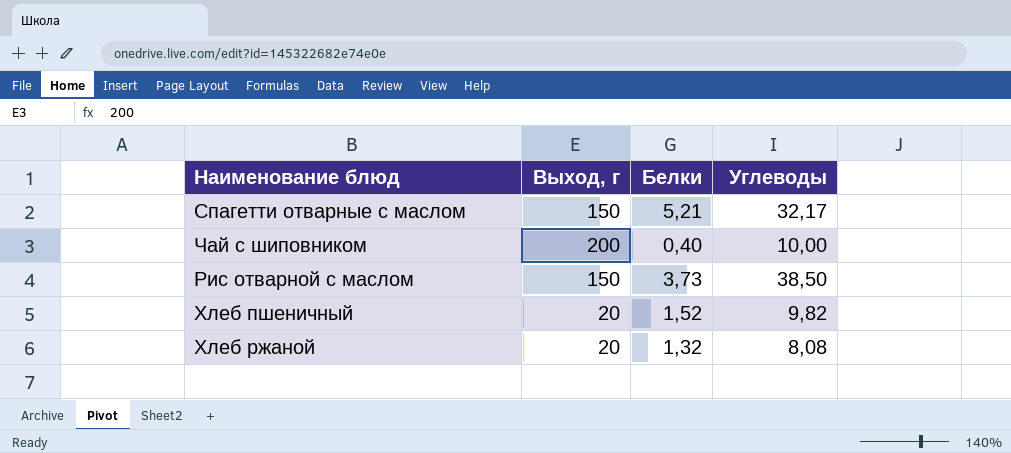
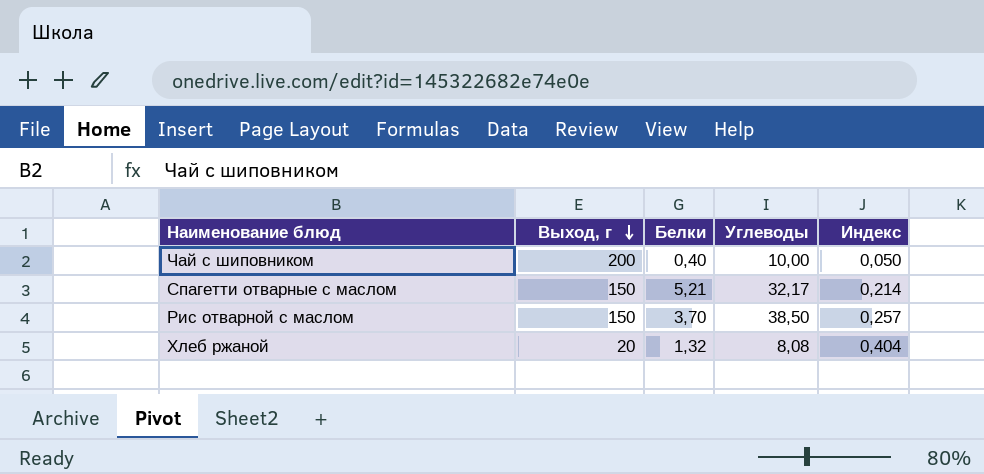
row order: none -> Выход, г descending
column Индекс | formula: none -> [Углеводы] / [Выход, г]
row Хлеб пшеничный: 20 | 1,52 | 9,82 -> none
Рис отварной с маслом | Белки: 3,73 -> 3,70

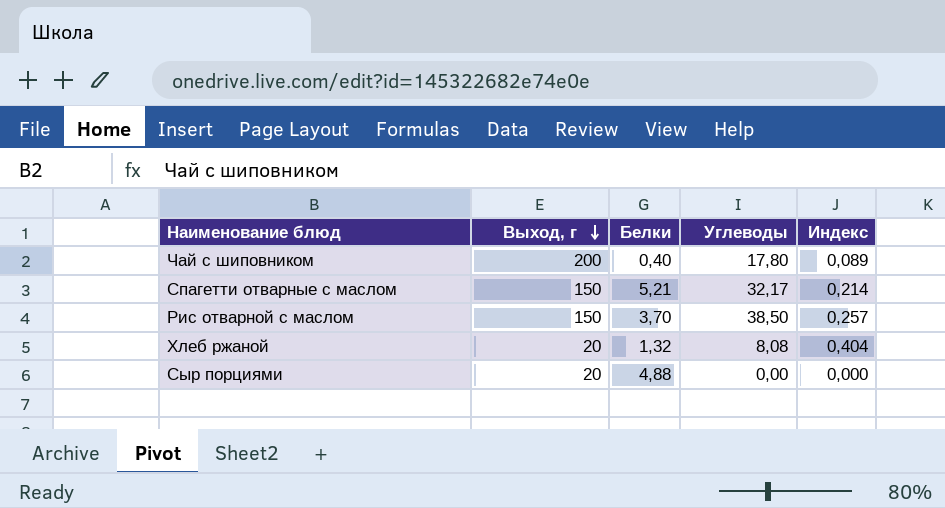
Чай с шиповником | Углеводы: 10,00 -> 17,80
Чай с шиповником | Индекс: 0,050 -> 0,089
row Сыр порциями: none -> 20 | 4,88 | 0,00 | 0,000

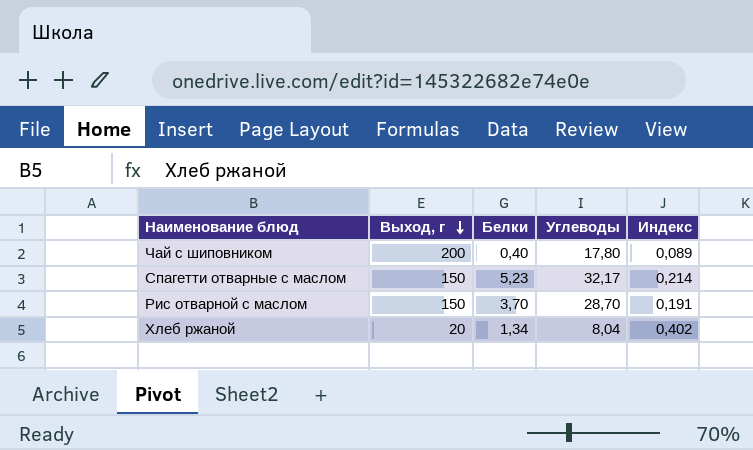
row Сыр порциями: 20 | 4,88 | 0,00 | 0,000 -> none
Спагетти отварные с маслом | Белки: 5,21 -> 5,23
Рис отварной с маслом | Углеводы: 38,50 -> 28,70
Рис отварной с маслом | Индекс: 0,257 -> 0,191
Хлеб ржаной | Белки: 1,32 -> 1,34
Хлеб ржаной | Углеводы: 8,08 -> 8,04
Хлеб ржаной | Индекс: 0,404 -> 0,402

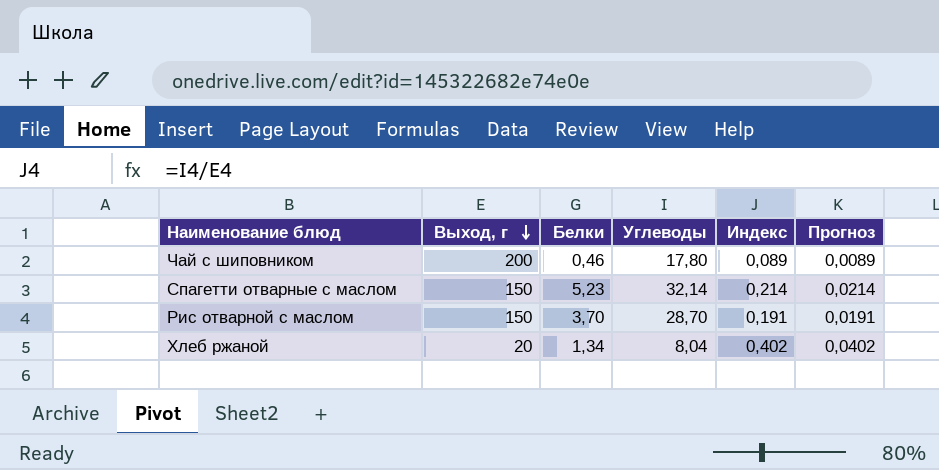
column Прогноз | formula: none -> [Индекс] * 0,1
Чай с шиповником | Белки: 0,40 -> 0,46
Спагетти отварные с маслом | Углеводы: 32,17 -> 32,14

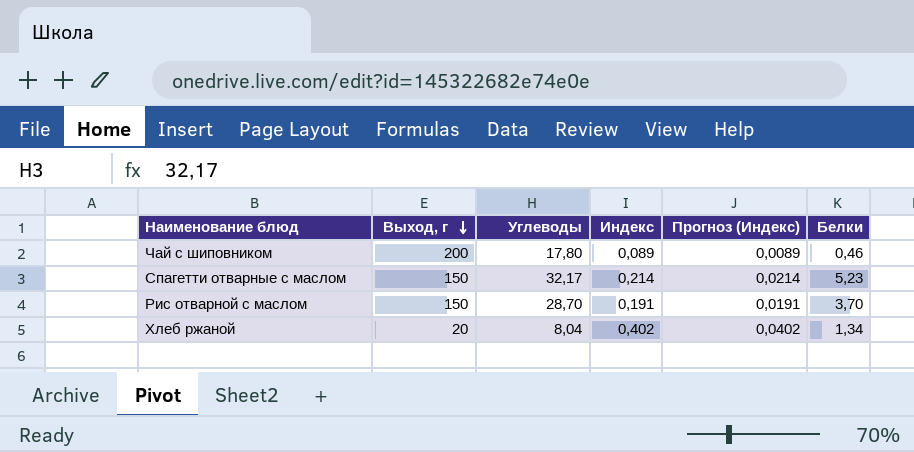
column name: Прогноз -> Прогноз (Индекс)
column Белки | position: 3 -> 6
Спагетти отварные с маслом | Углеводы: 32,14 -> 32,17

